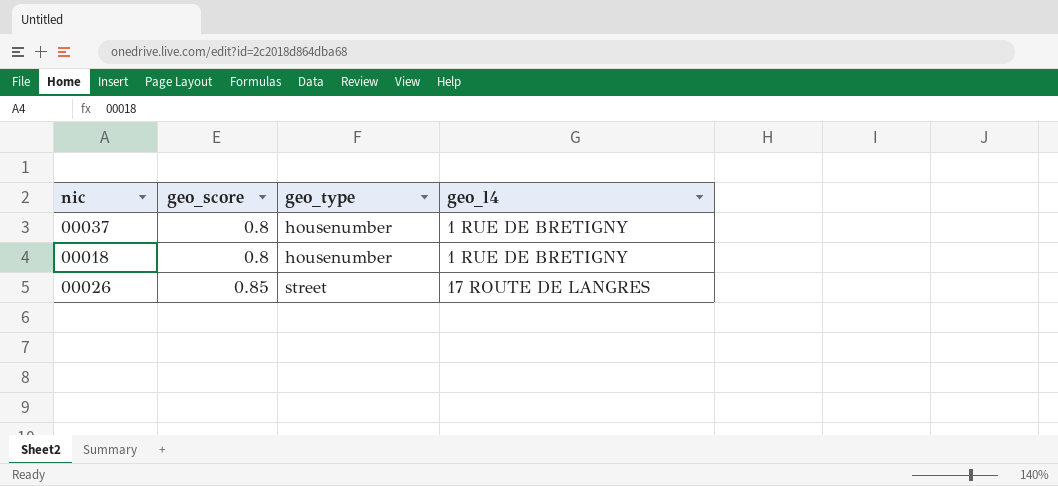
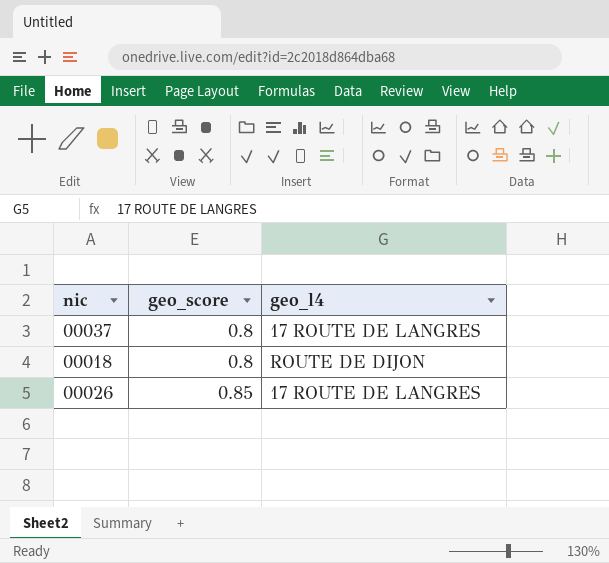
column geo_type | position: 3 -> none
00037 | geo_l4: 1 RUE DE BRETIGNY -> 17 ROUTE DE LANGRES
00018 | geo_l4: 1 RUE DE BRETIGNY -> ROUTE DE DIJON

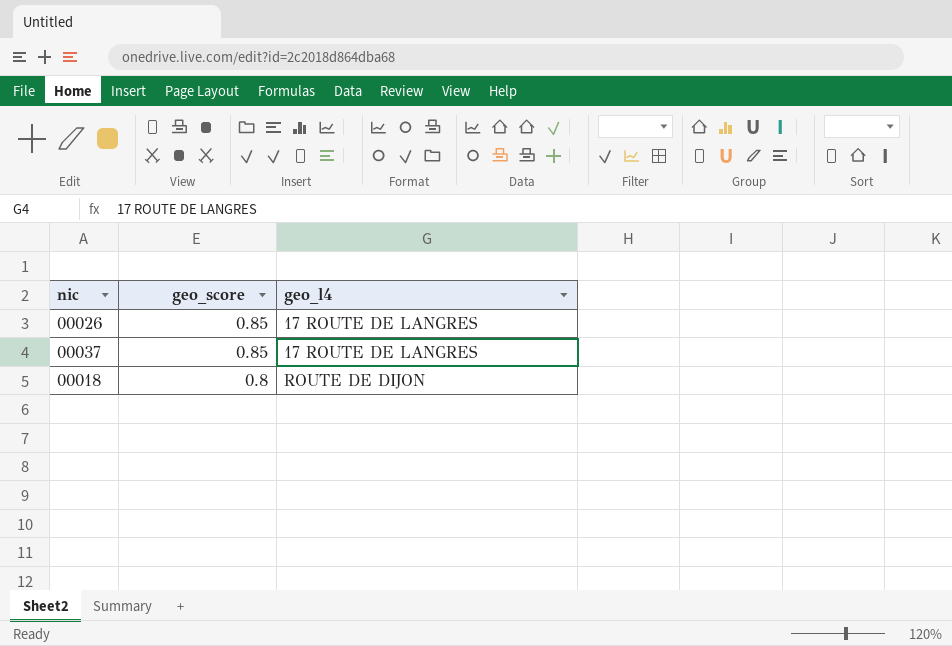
row order: geo_score ascending -> geo_score descending
00037 | geo_score: 0.8 -> 0.85

